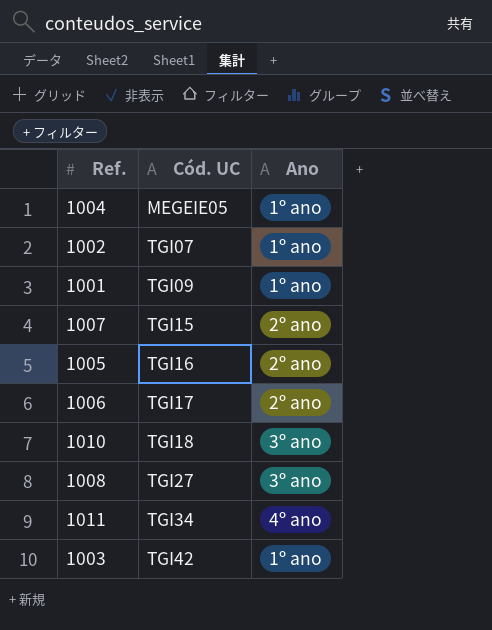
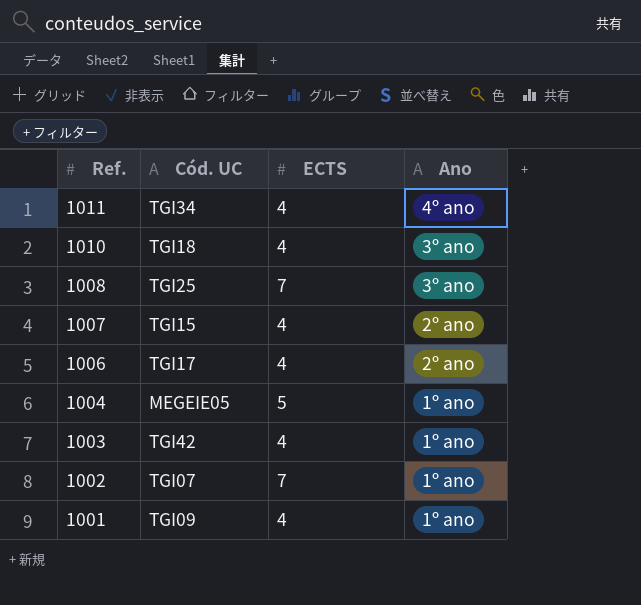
row order: Cód. UC ascending -> Ref. descending
column ECTS | position: none -> 3
row 1005: TGI16 | 2º ano -> none
1008 | Cód. UC: TGI27 -> TGI25

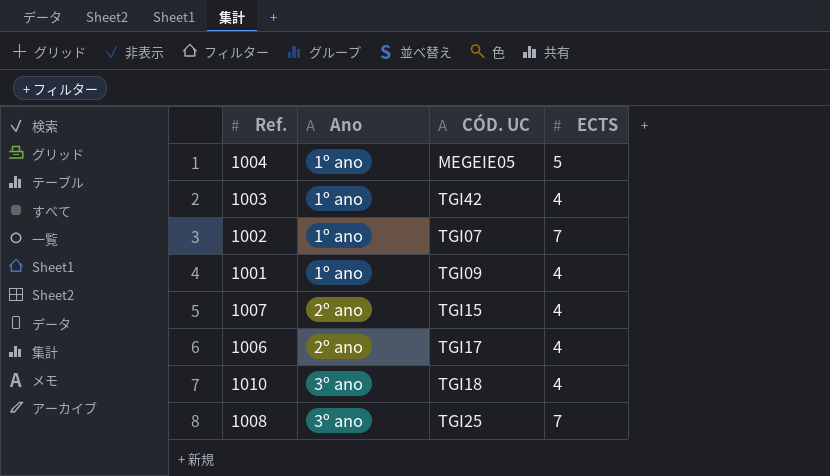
row order: Ref. descending -> Ano ascending
column Ano | position: 4 -> 2
column name: Cód. UC -> CÓD. UC
row 1011: TGI34 | 4 | 4º ano -> none

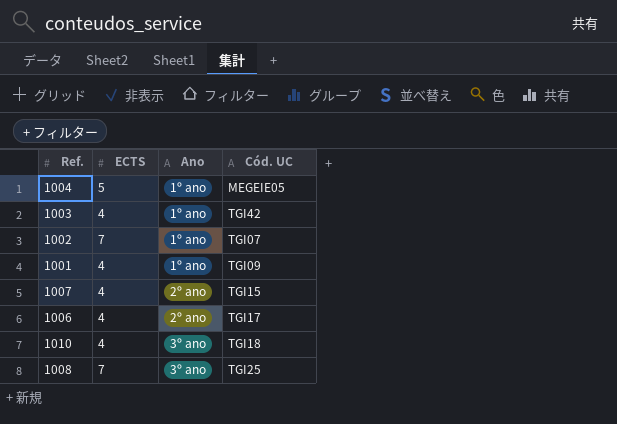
column ECTS | position: 4 -> 2
column name: CÓD. UC -> Cód. UC

